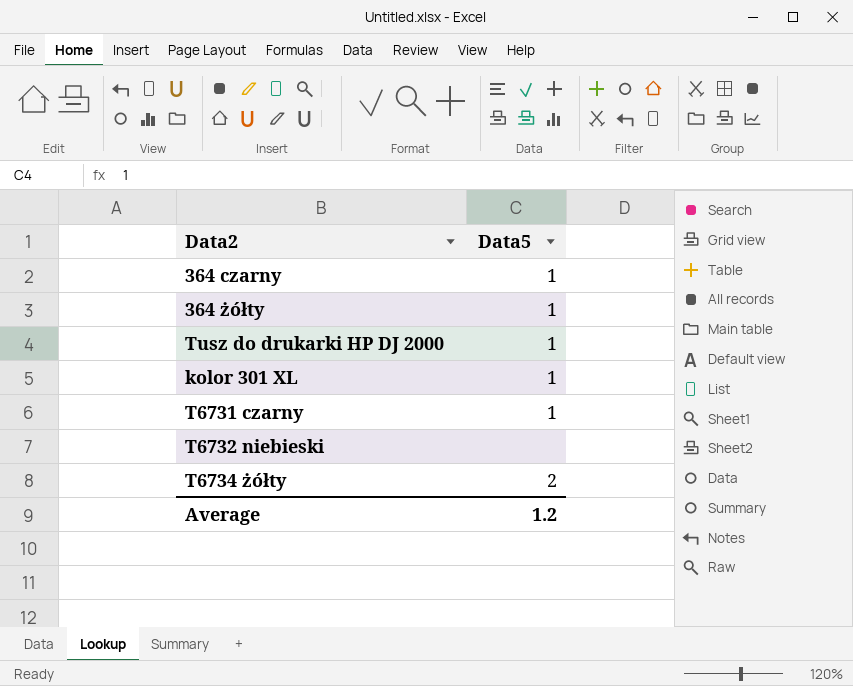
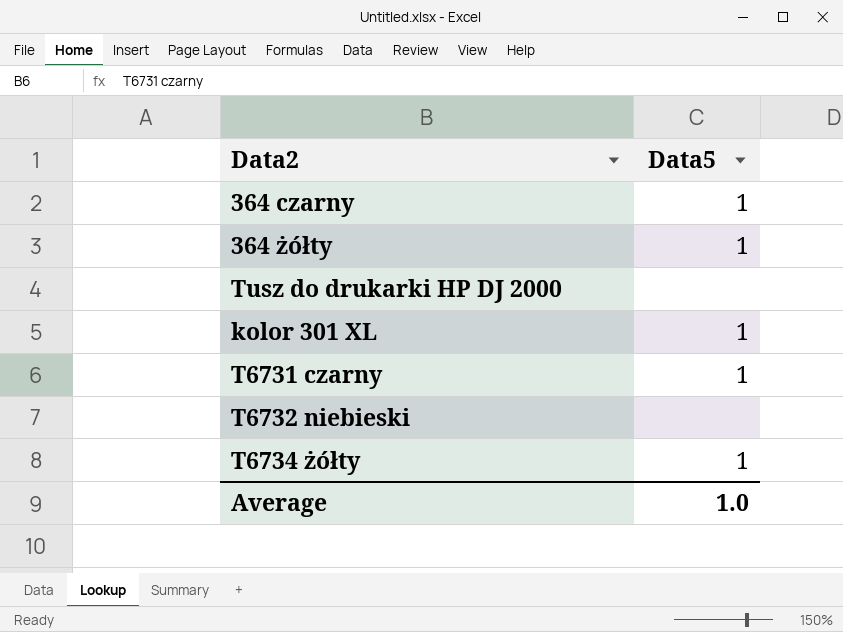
Tusz do drukarki HP DJ 2000 | Data5: 1 -> none
T6734 żółty | Data5: 2 -> 1
Average | Data5: 1.2 -> 1.0

